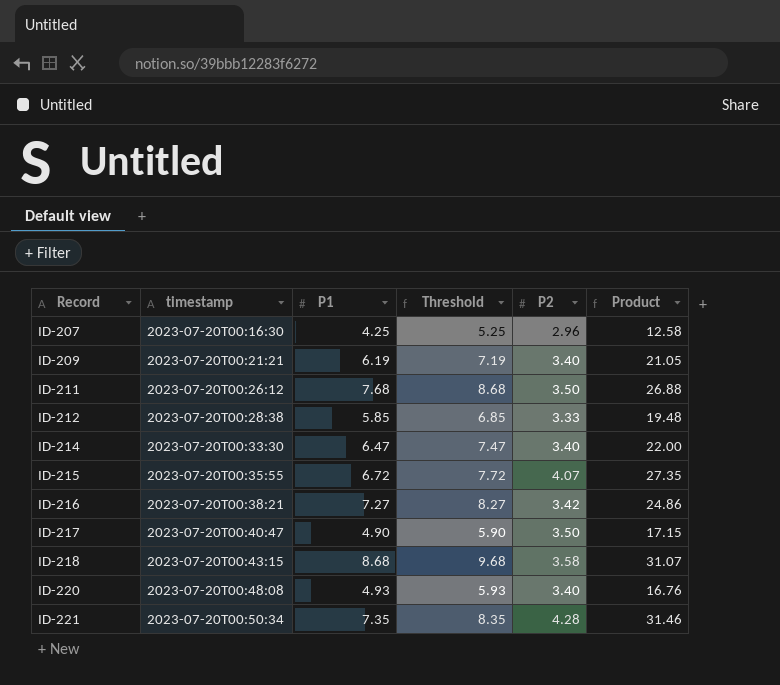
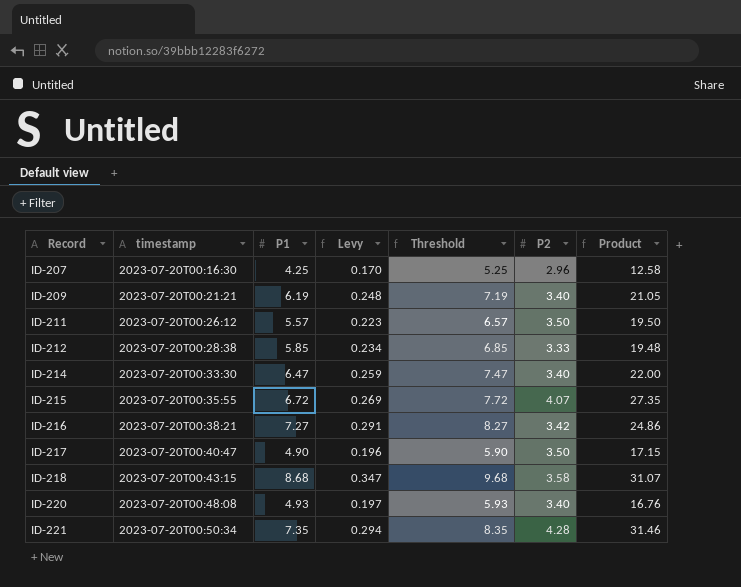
column Levy | formula: none -> [P1] * 0.04
ID-211 | P1: 7.68 -> 5.57
ID-211 | Threshold: 8.68 -> 6.57
ID-211 | Product: 26.88 -> 19.50

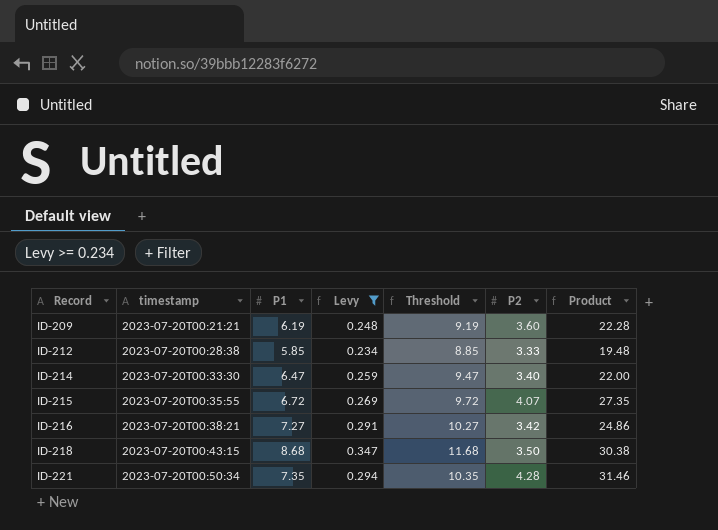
filter: none -> Levy >= 0.234
column Threshold | formula: [P1] + 1 -> [P1] + 3
ID-209 | P2: 3.40 -> 3.60
ID-209 | Product: 21.05 -> 22.28
ID-218 | P2: 3.58 -> 3.50
ID-218 | Product: 31.07 -> 30.38

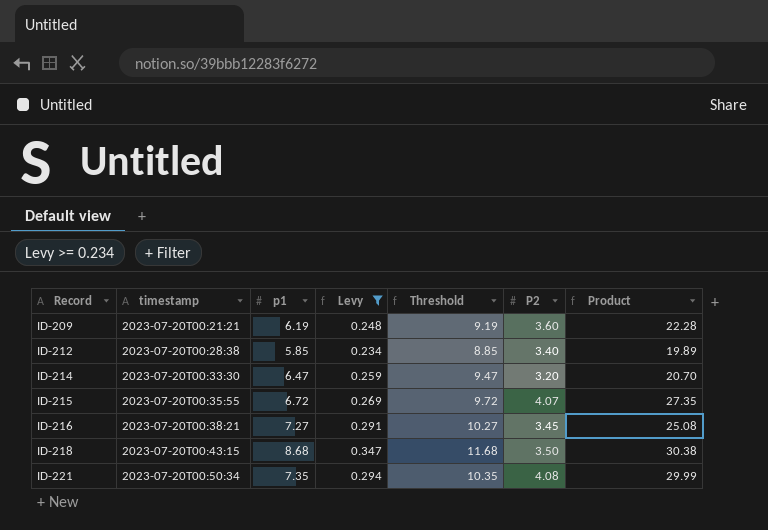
column name: P1 -> p1
ID-212 | P2: 3.33 -> 3.40
ID-212 | Product: 19.48 -> 19.89
ID-214 | P2: 3.40 -> 3.20
ID-214 | Product: 22.00 -> 20.70
ID-216 | P2: 3.42 -> 3.45
ID-216 | Product: 24.86 -> 25.08
ID-221 | P2: 4.28 -> 4.08
ID-221 | Product: 31.46 -> 29.99

